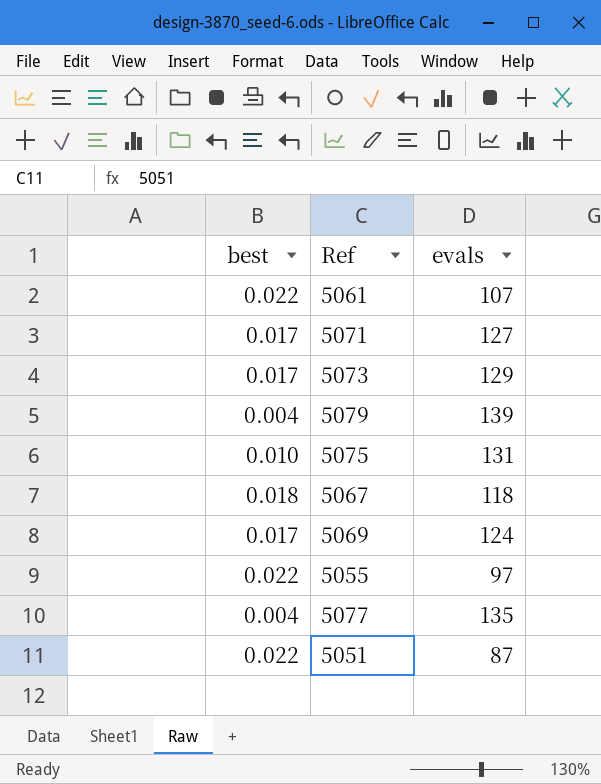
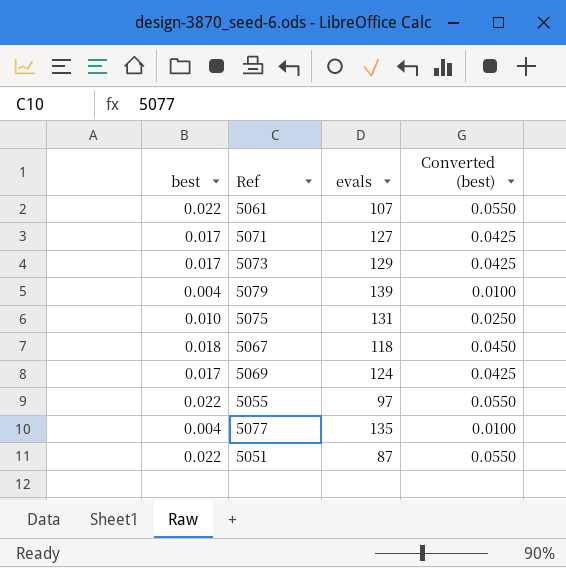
column Converted (best) | formula: none -> [best] * 2.5

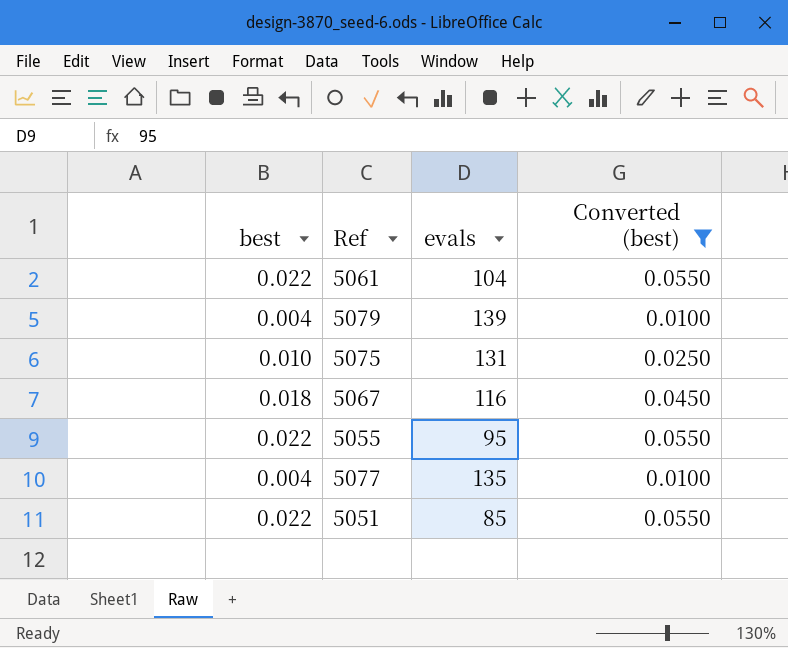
filter: none -> Converted (best) != 0.0425
5061 | evals: 107 -> 104
5067 | evals: 118 -> 116
5055 | evals: 97 -> 95
5051 | evals: 87 -> 85

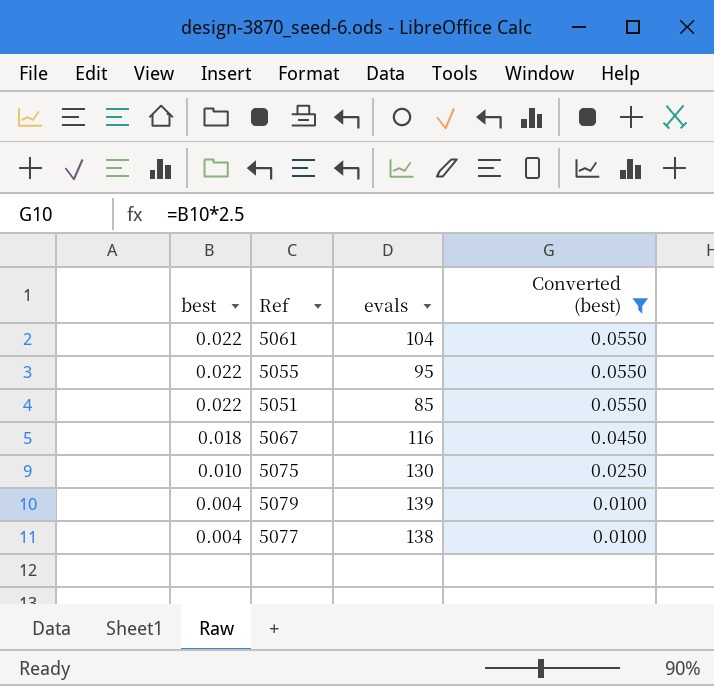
row order: none -> best descending
5075 | evals: 131 -> 130
5077 | evals: 135 -> 138

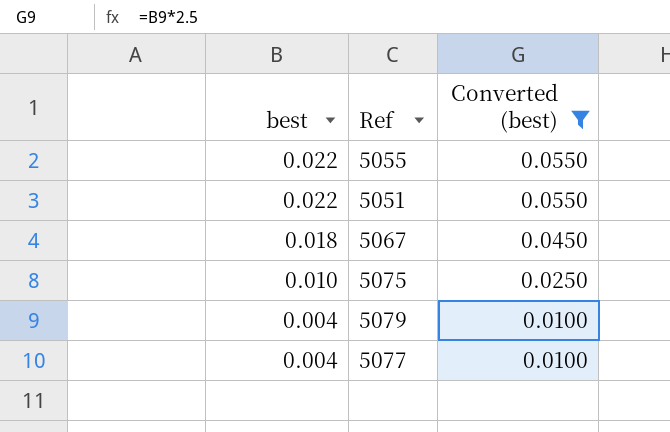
column evals | position: 3 -> none
row 5061: 0.022 | 104 | 0.0550 -> none

